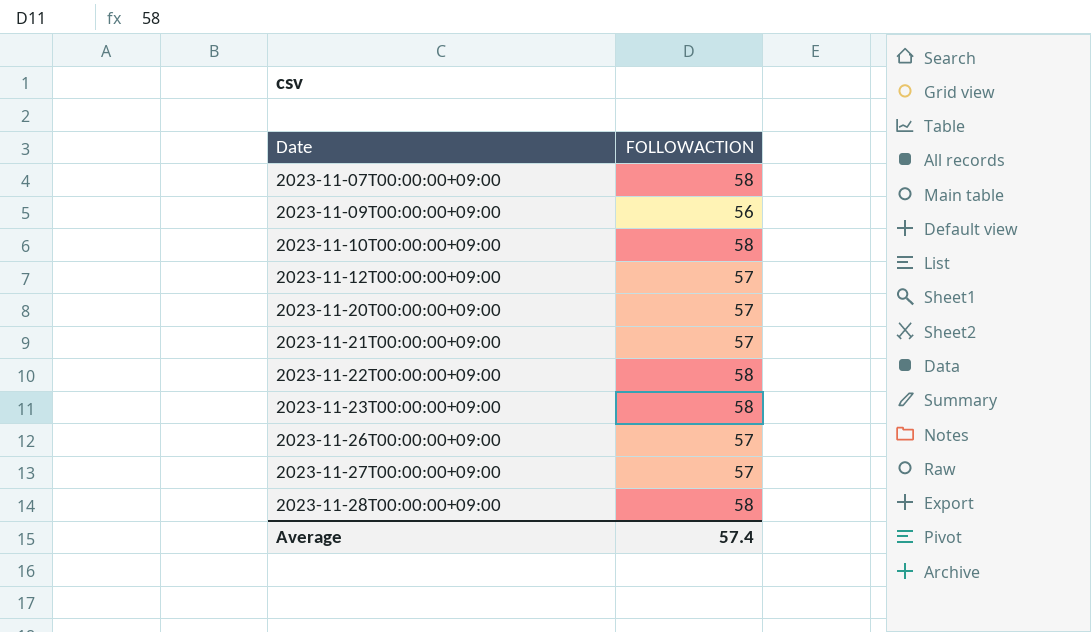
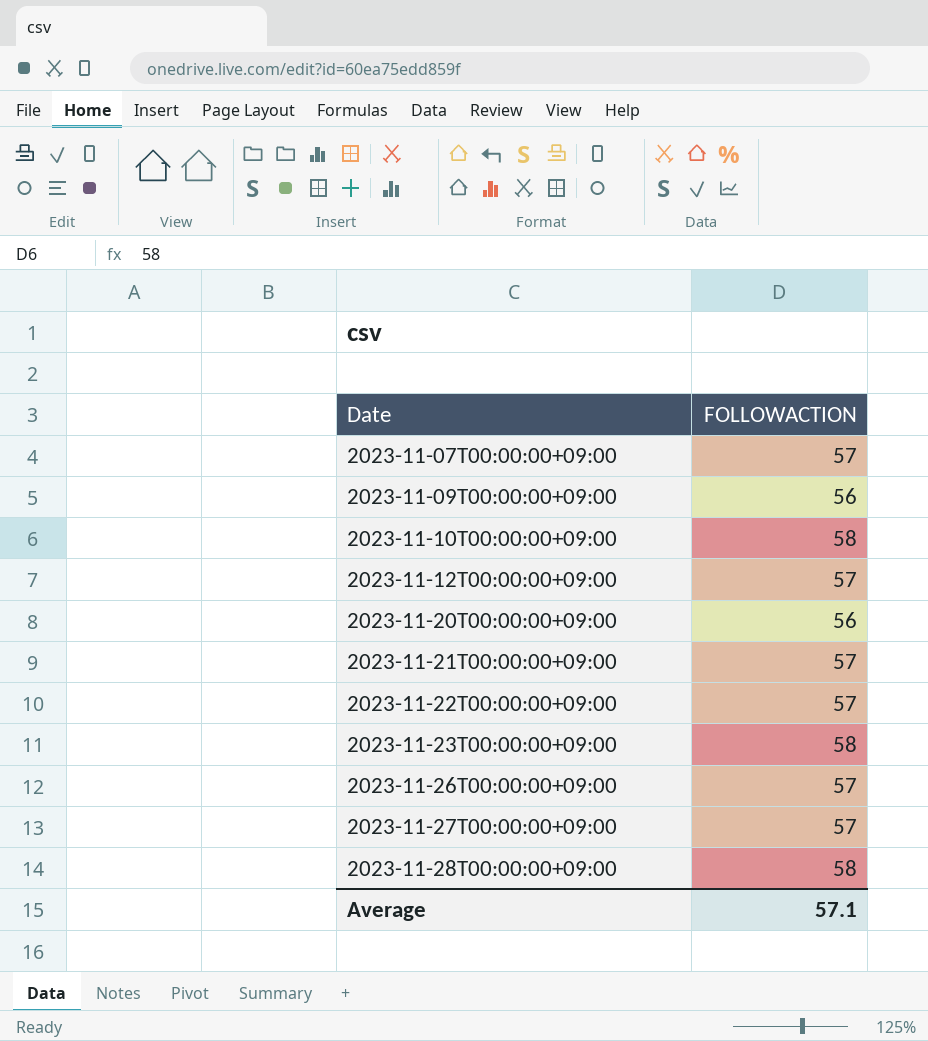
2023-11-07T00:00:00+09:00 | FOLLOWACTION: 58 -> 57
2023-11-20T00:00:00+09:00 | FOLLOWACTION: 57 -> 56
2023-11-22T00:00:00+09:00 | FOLLOWACTION: 58 -> 57
Average | FOLLOWACTION: 57.4 -> 57.1

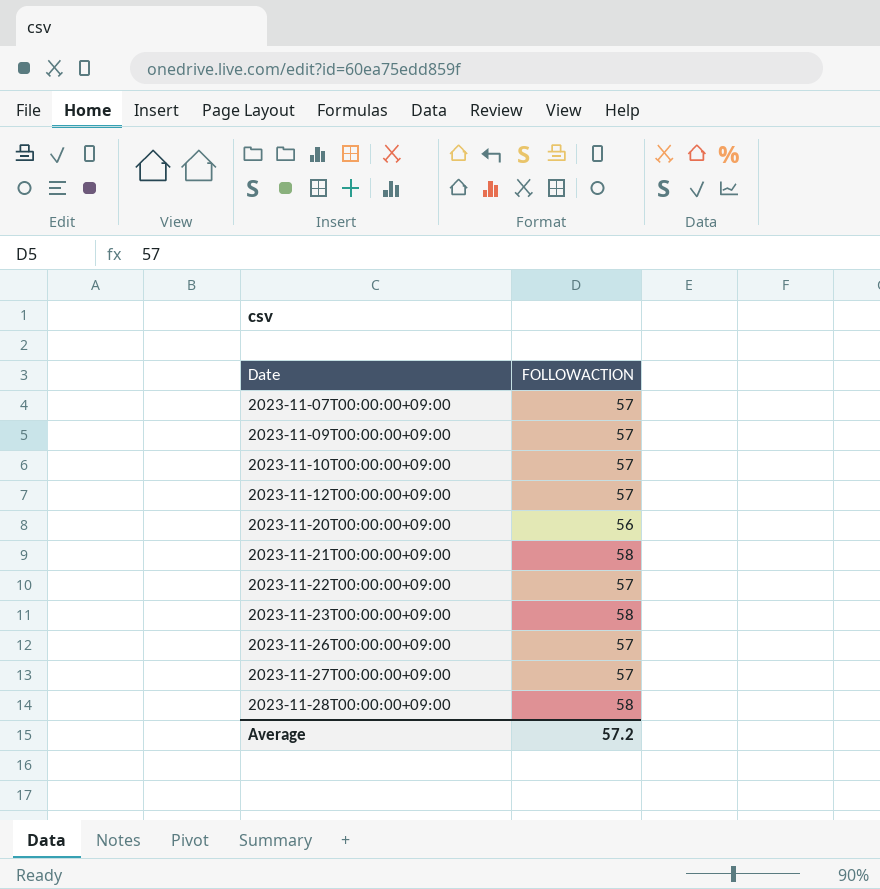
2023-11-09T00:00:00+09:00 | FOLLOWACTION: 56 -> 57
2023-11-10T00:00:00+09:00 | FOLLOWACTION: 58 -> 57
2023-11-21T00:00:00+09:00 | FOLLOWACTION: 57 -> 58
Average | FOLLOWACTION: 57.1 -> 57.2

